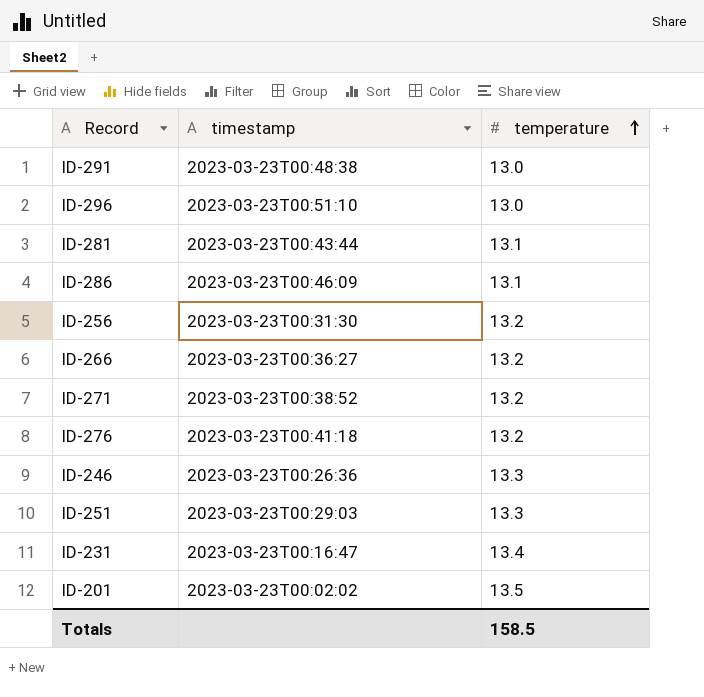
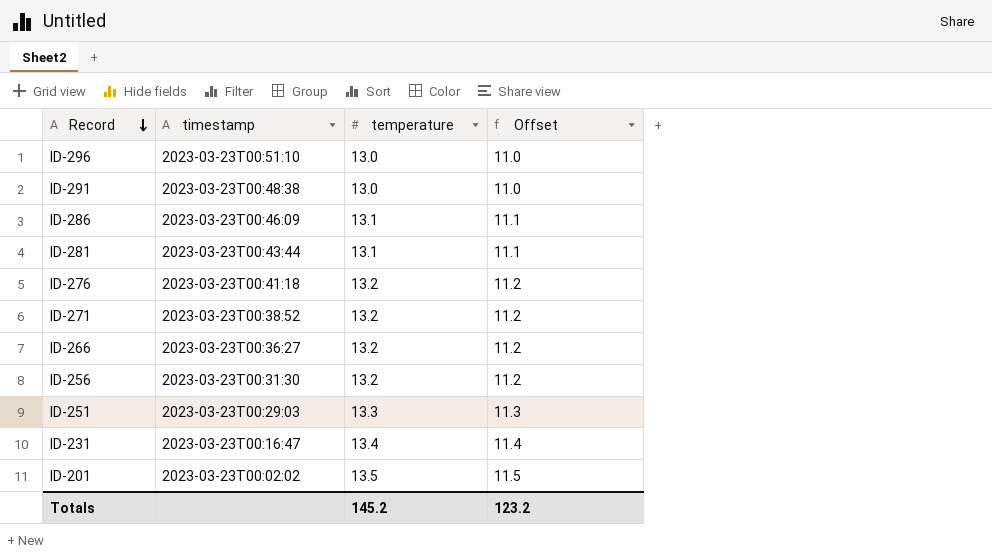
row order: temperature ascending -> Record descending
column Offset | formula: none -> [temperature] - 2
row ID-246: 2023-03-23T00:26:36 | 13.3 -> none
Totals | temperature: 158.5 -> 145.2

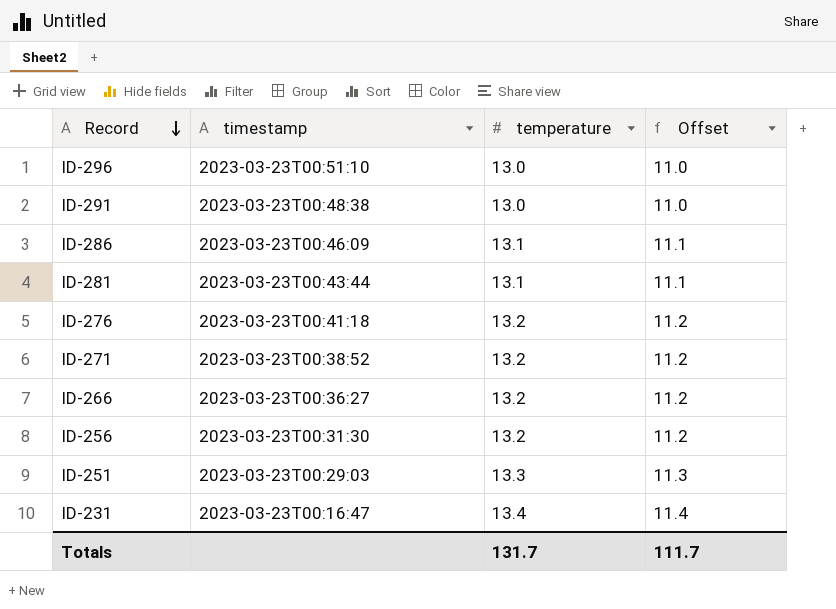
row ID-201: 2023-03-23T00:02:02 | 13.5 | 11.5 -> none
Totals | temperature: 145.2 -> 131.7
Totals | Offset: 123.2 -> 111.7

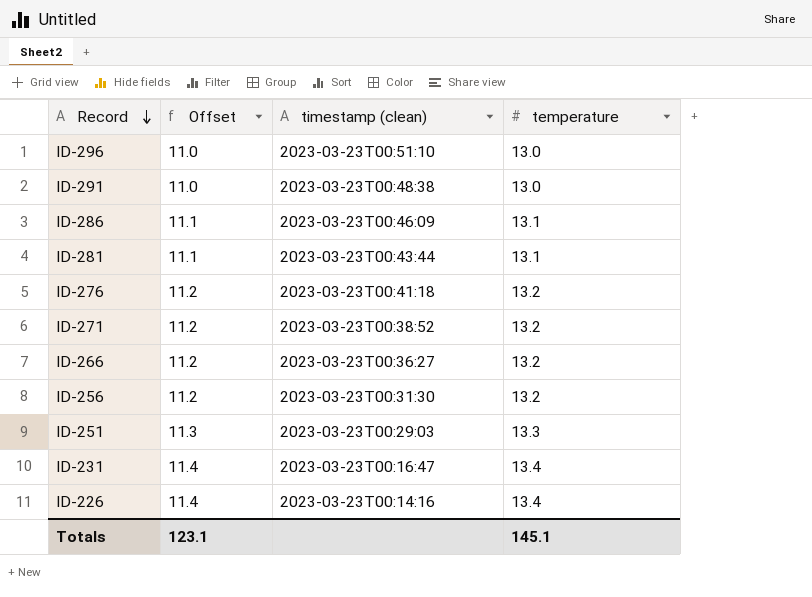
column Offset | position: 4 -> 2
column name: timestamp -> timestamp (clean)
row ID-226: none -> 11.4 | 2023-03-23T00:14:16 | 13.4
Totals | Offset: 111.7 -> 123.1
Totals | temperature: 131.7 -> 145.1

